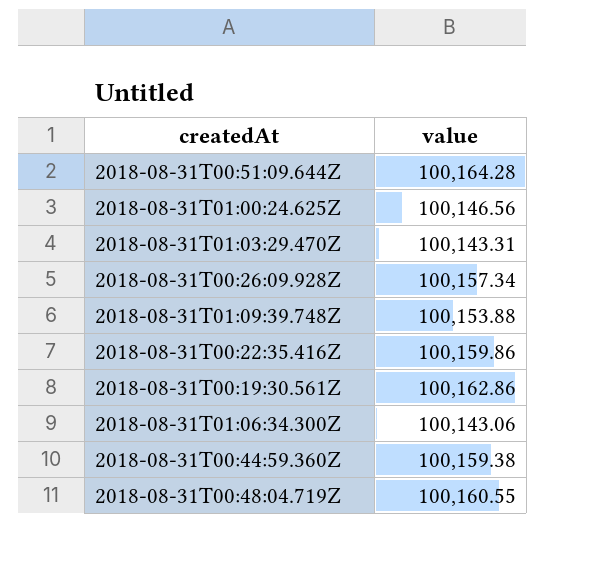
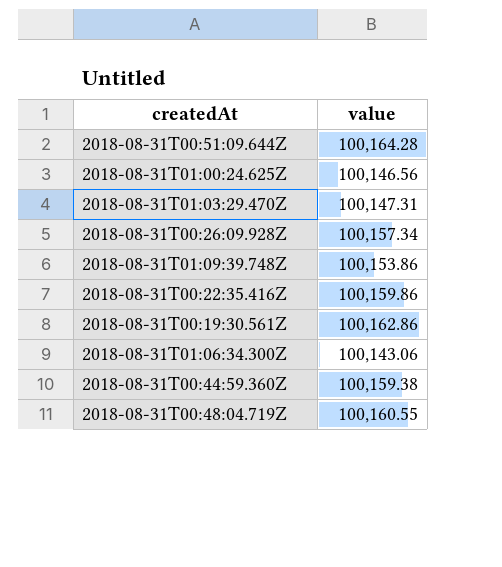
2018-08-31T01:03:29.470Z | value: 100,143.31 -> 100,147.31
2018-08-31T01:09:39.748Z | value: 100,153.88 -> 100,153.86

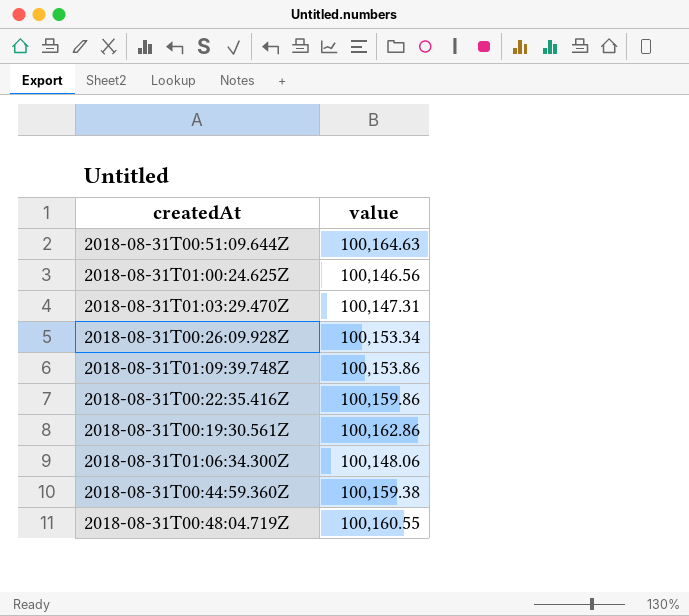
2018-08-31T00:51:09.644Z | value: 100,164.28 -> 100,164.63
2018-08-31T00:26:09.928Z | value: 100,157.34 -> 100,153.34
2018-08-31T01:06:34.300Z | value: 100,143.06 -> 100,148.06

